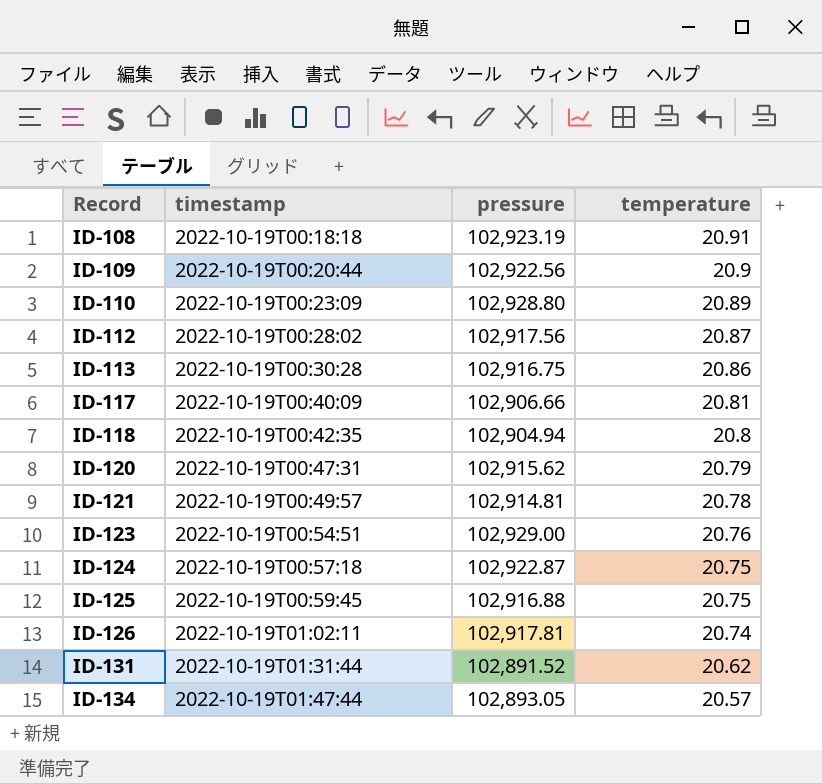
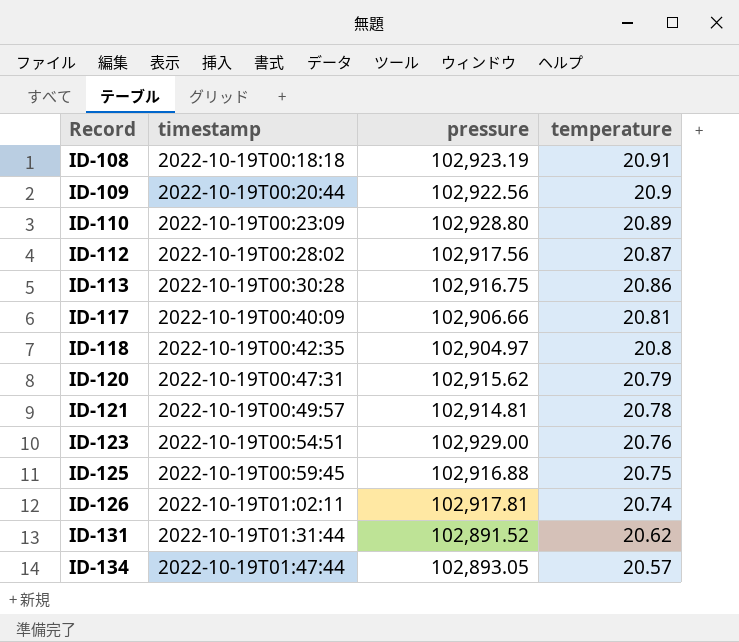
row ID-124: 2022-10-19T00:57:18 | 102,922.87 | 20.75 -> none
ID-118 | pressure: 102,904.94 -> 102,904.97

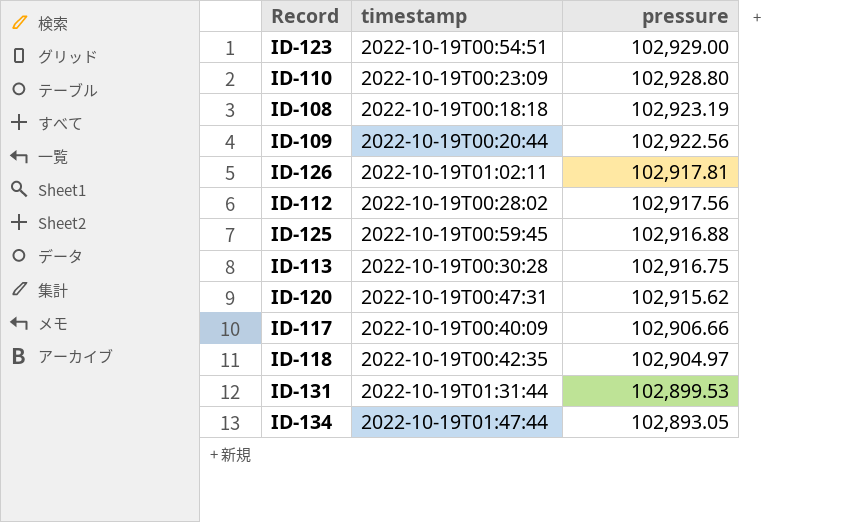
row order: Record ascending -> pressure descending
column temperature | position: 4 -> none
row ID-121: 2022-10-19T00:49:57 | 102,914.81 | 20.78 -> none
ID-131 | pressure: 102,891.52 -> 102,899.53

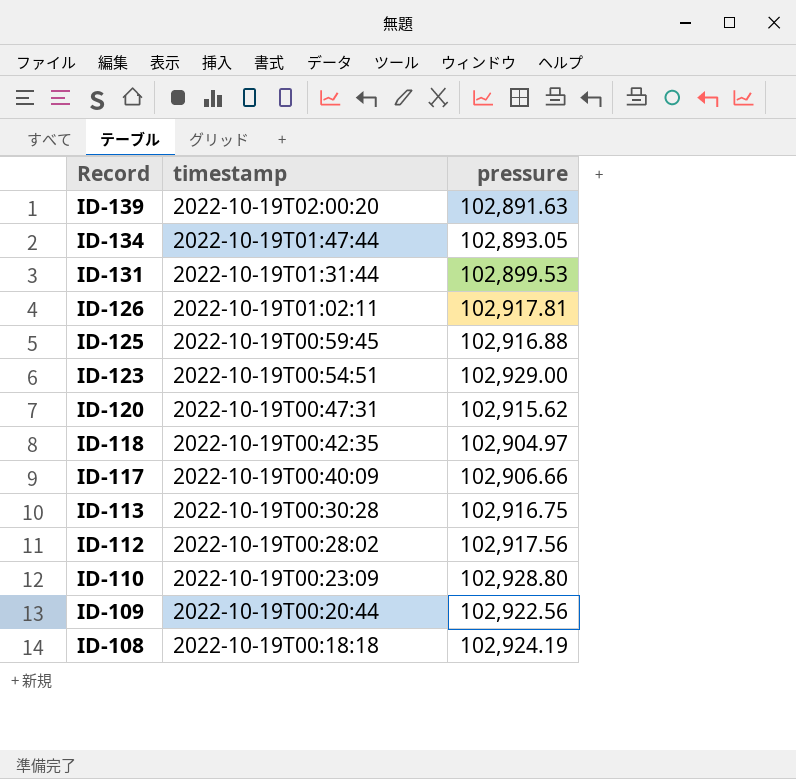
row order: pressure descending -> Record descending
row ID-139: none -> 2022-10-19T02:00:20 | 102,891.63
ID-108 | pressure: 102,923.19 -> 102,924.19

